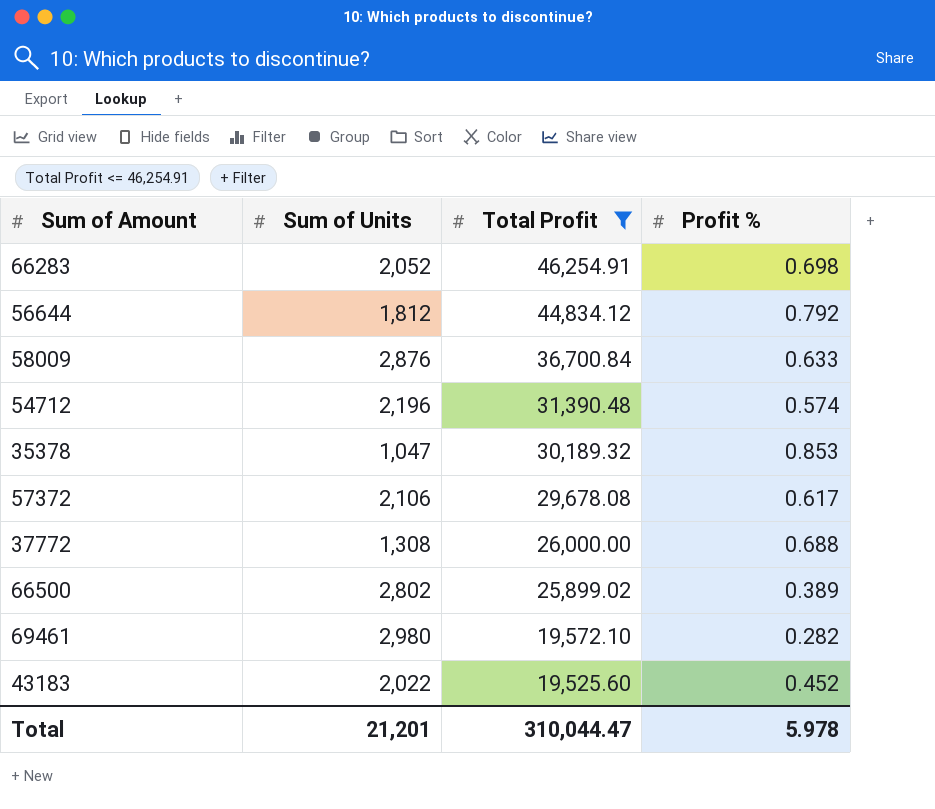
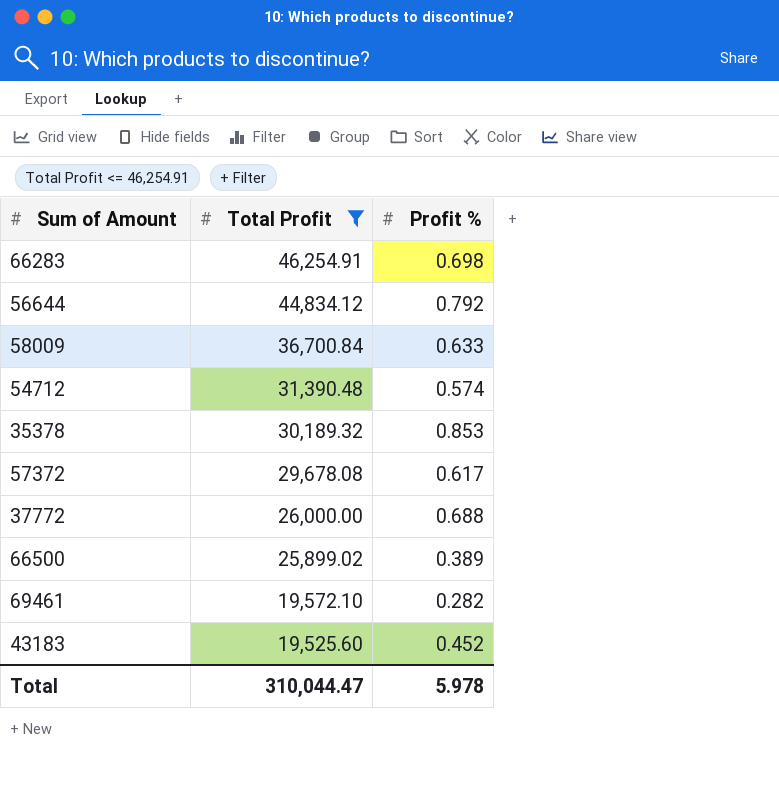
column Sum of Units | position: 2 -> none

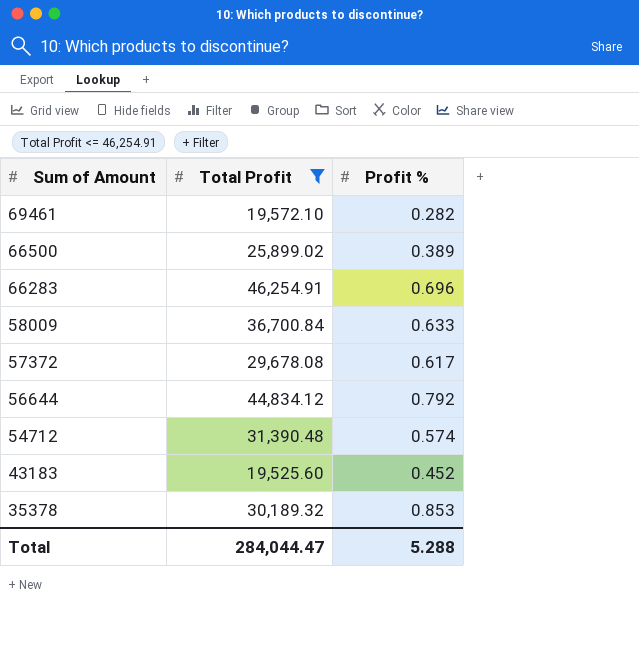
row order: Total Profit descending -> Sum of Amount descending
row 37772: 26,000.00 | 0.688 -> none
66283 | Profit %: 0.698 -> 0.696
Total | Total Profit: 310,044.47 -> 284,044.47
Total | Profit %: 5.978 -> 5.288

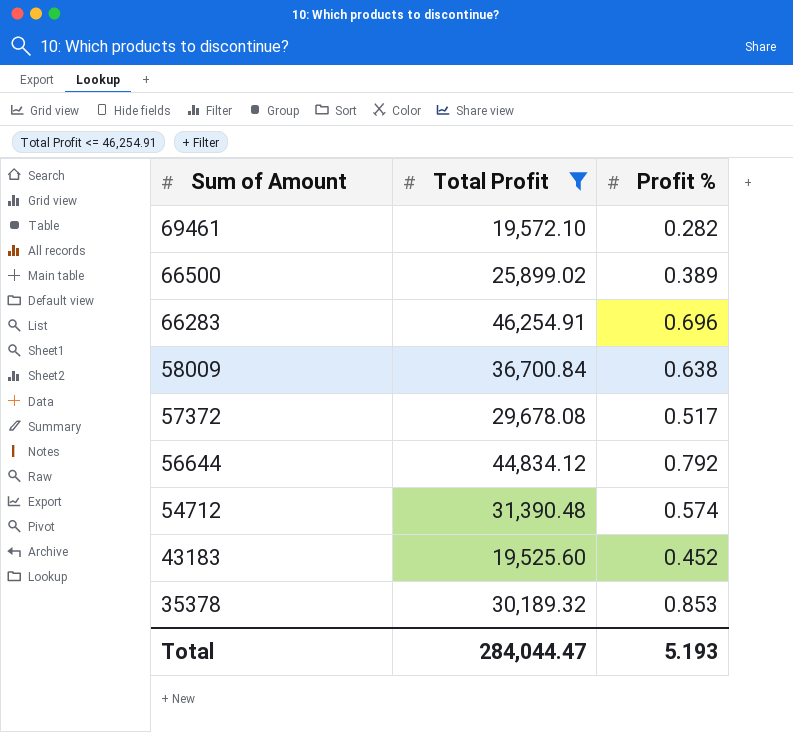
58009 | Profit %: 0.633 -> 0.638
57372 | Profit %: 0.617 -> 0.517
Total | Profit %: 5.288 -> 5.193

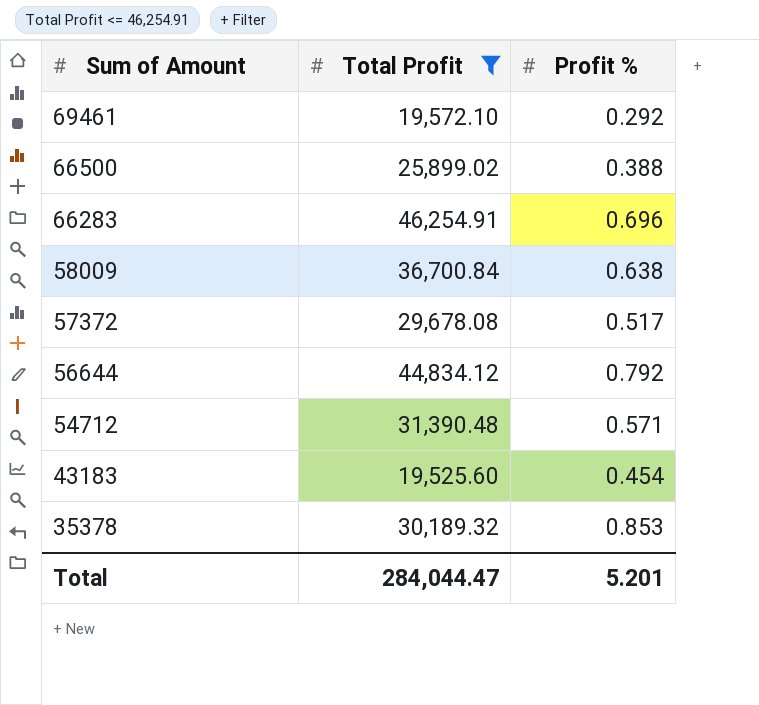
69461 | Profit %: 0.282 -> 0.292
66500 | Profit %: 0.389 -> 0.388
54712 | Profit %: 0.574 -> 0.571
43183 | Profit %: 0.452 -> 0.454
Total | Profit %: 5.193 -> 5.201

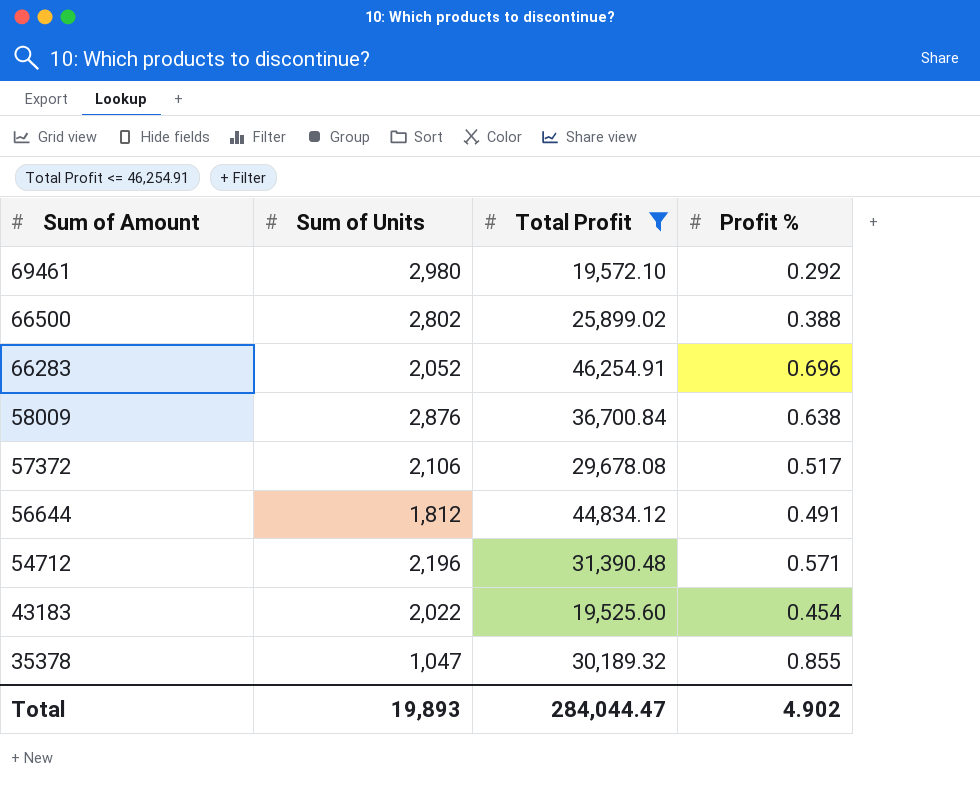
column Sum of Units | position: none -> 2
56644 | Profit %: 0.792 -> 0.491
35378 | Profit %: 0.853 -> 0.855
Total | Profit %: 5.201 -> 4.902

